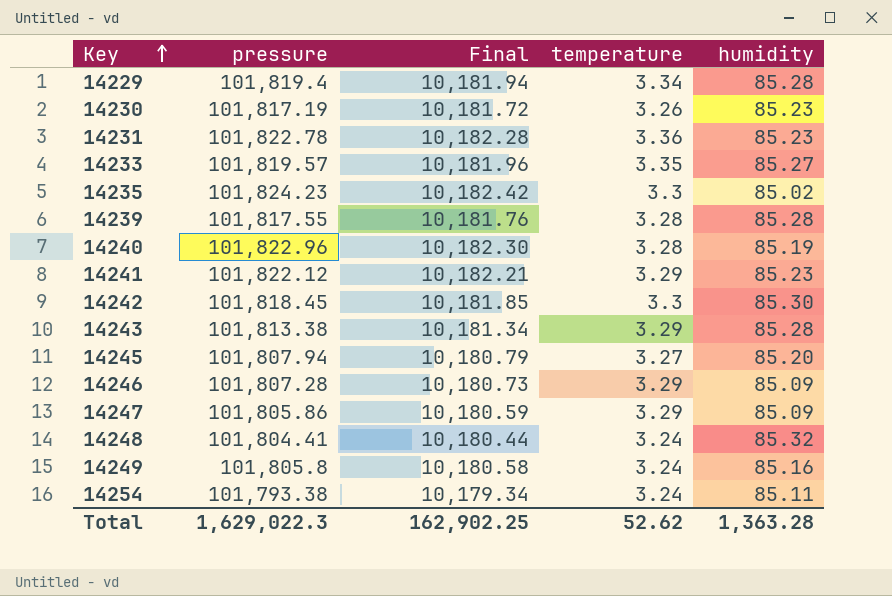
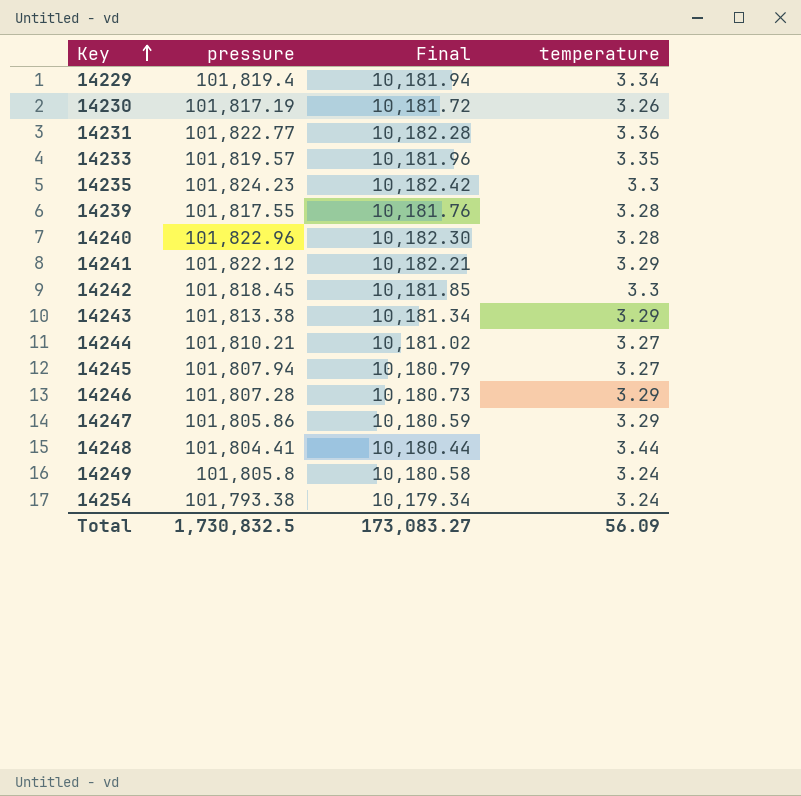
column humidity | position: 5 -> none
14231 | pressure: 101,822.78 -> 101,822.77
row 14244: none -> 101,810.21 | 10,181.02 | 3.27
14248 | temperature: 3.24 -> 3.44
Total | pressure: 1,629,022.3 -> 1,730,832.5
Total | Final: 162,902.25 -> 173,083.27
Total | temperature: 52.62 -> 56.09

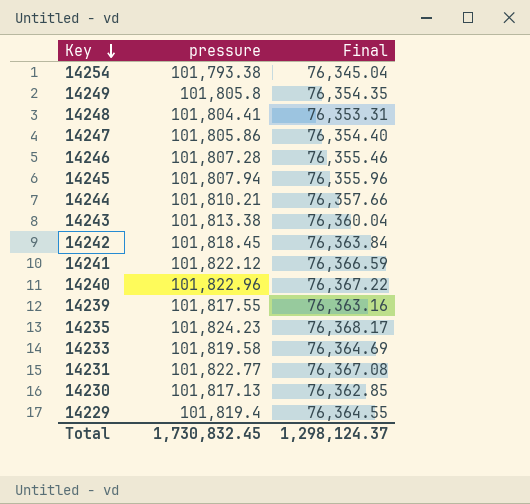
row order: Key ascending -> Key descending
column temperature | position: 4 -> none
column Final | formula: [pressure] * 0.1 -> [pressure] * 0.75
14233 | pressure: 101,819.57 -> 101,819.58
14230 | pressure: 101,817.19 -> 101,817.13
Total | pressure: 1,730,832.5 -> 1,730,832.45
Total | Final: 173,083.27 -> 1,298,124.37

